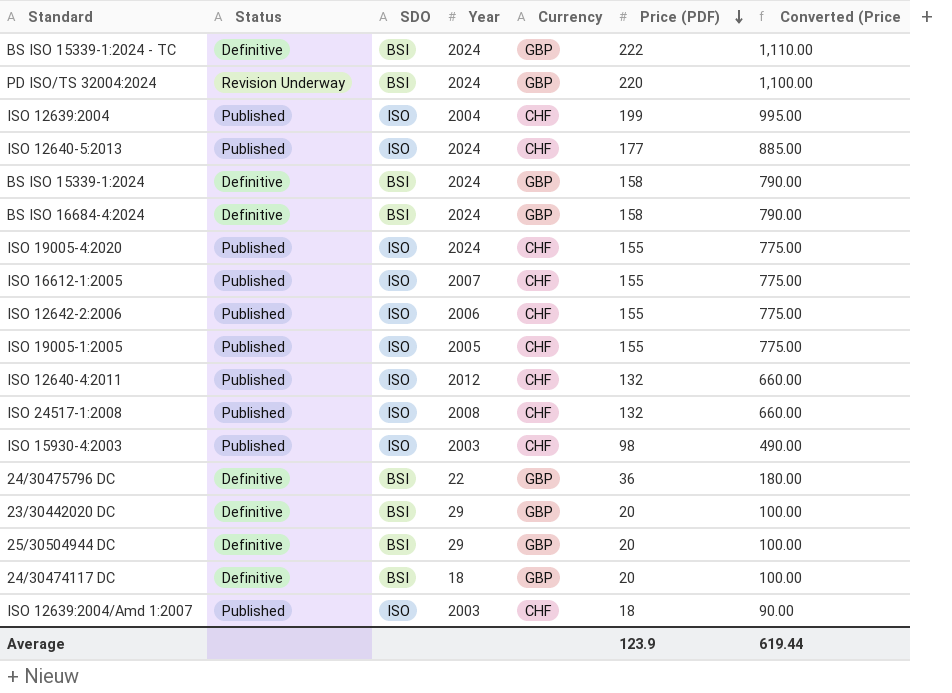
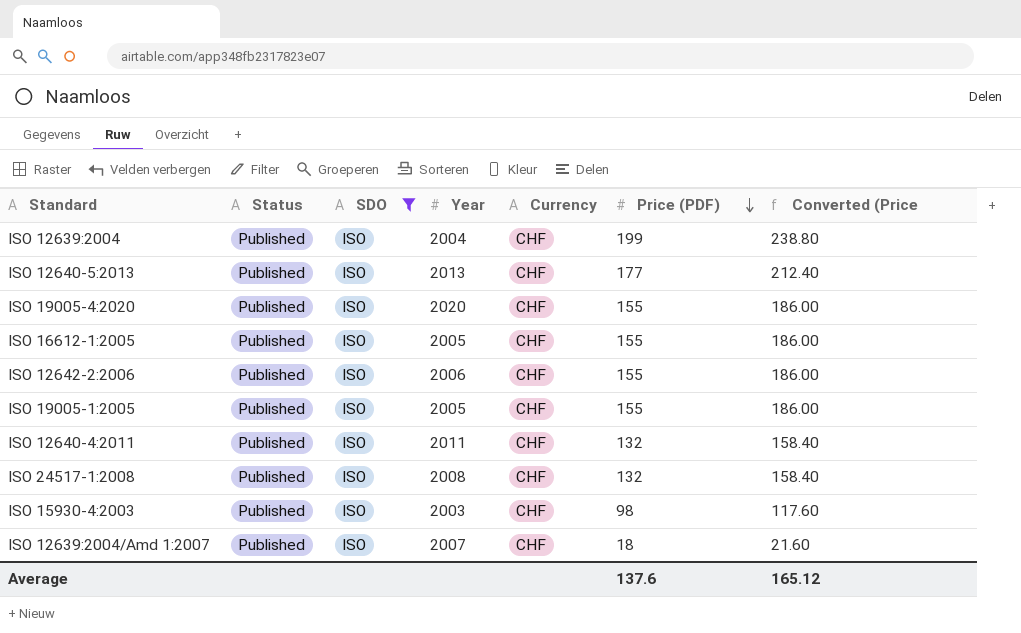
filter: none -> SDO = ISO
column Converted (Price | formula: [Price (PDF)] * 5 -> [Price (PDF)] * 1.2
ISO 12640-5:2013 | Year: 2024 -> 2013
ISO 19005-4:2020 | Year: 2024 -> 2020
ISO 16612-1:2005 | Year: 2007 -> 2005
ISO 12640-4:2011 | Year: 2012 -> 2011
ISO 12639:2004/Amd 1:2007 | Year: 2003 -> 2007
Average | Price (PDF): 123.9 -> 137.6
Average | Converted (Price: 619.44 -> 165.12

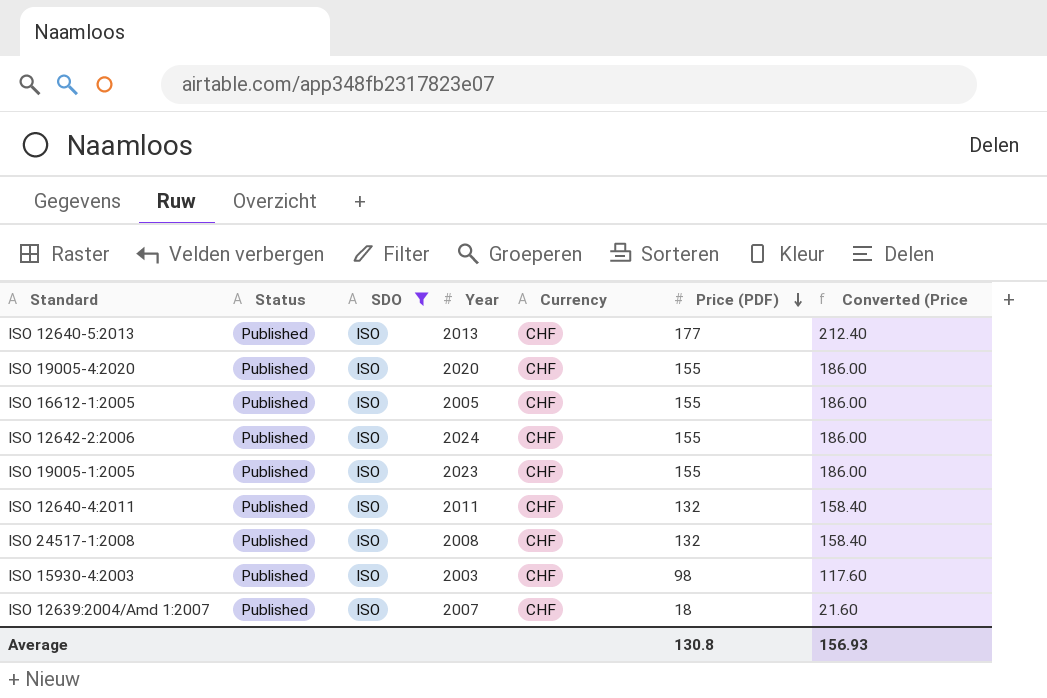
row ISO 12639:2004: Published | ISO | 2004 | CHF | 199 | 238.80 -> none
ISO 12642-2:2006 | Year: 2006 -> 2024
ISO 19005-1:2005 | Year: 2005 -> 2023
Average | Price (PDF): 137.6 -> 130.8
Average | Converted (Price: 165.12 -> 156.93

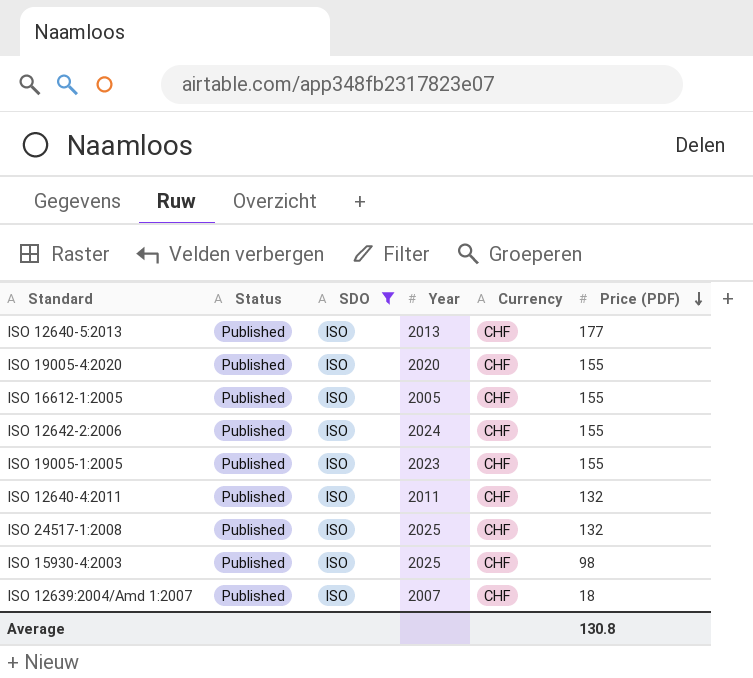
column Converted (Price | formula: [Price (PDF)] * 1.2 -> none
ISO 24517-1:2008 | Year: 2008 -> 2025
ISO 15930-4:2003 | Year: 2003 -> 2025

